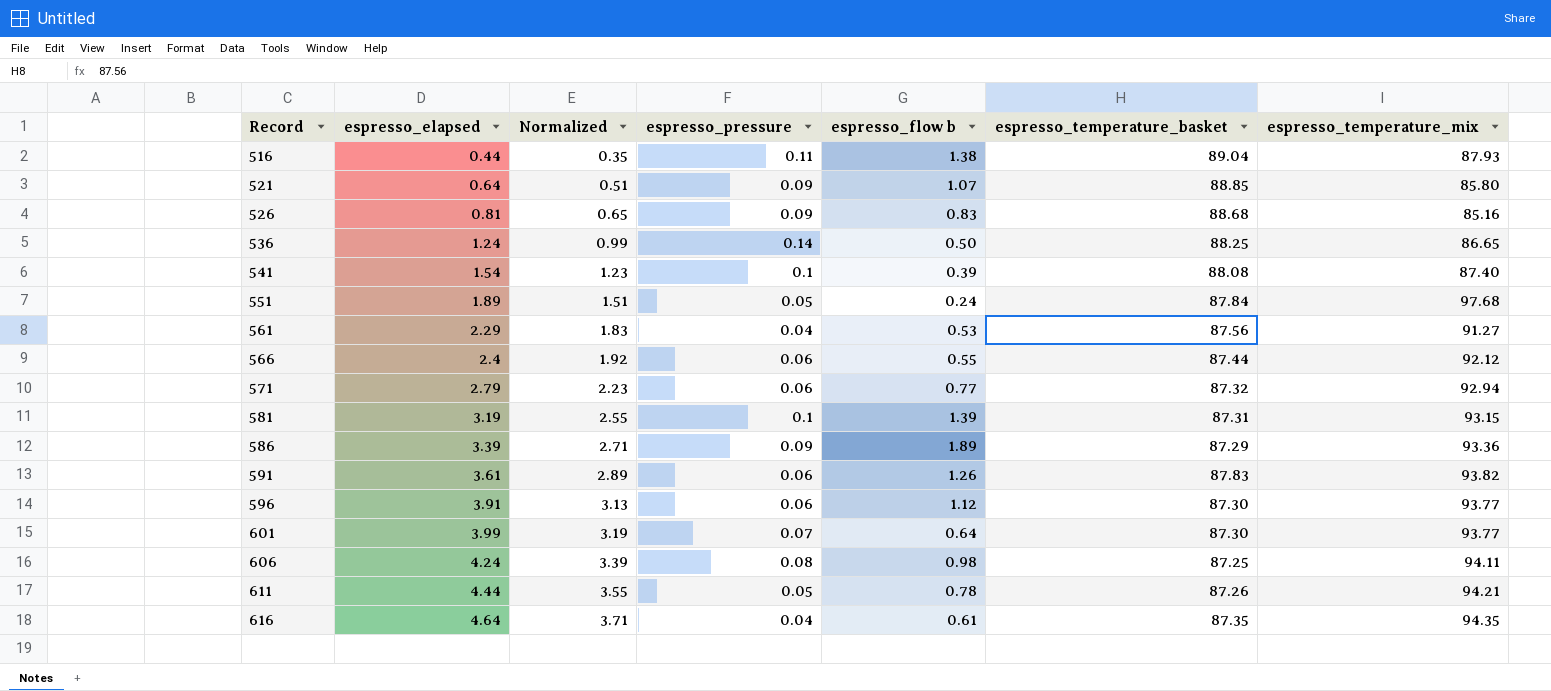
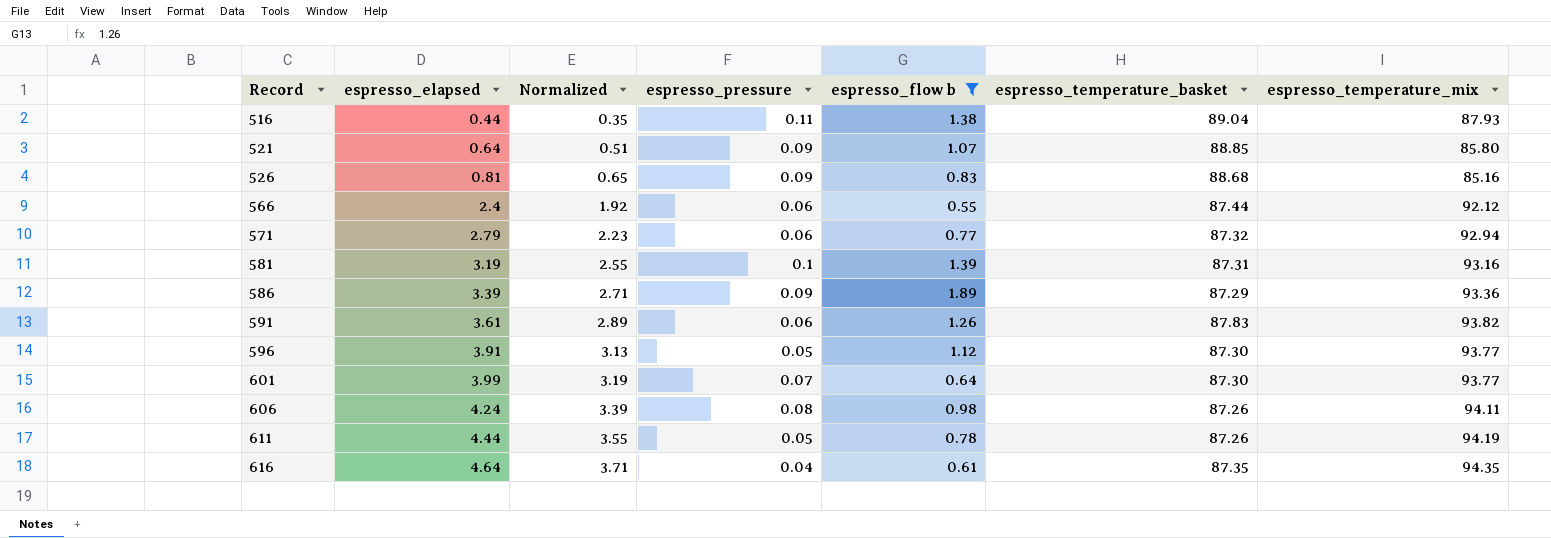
filter: none -> espresso_flow b >= 0.55
581 | espresso_temperature_mix: 93.15 -> 93.16
596 | espresso_pressure: 0.06 -> 0.05
606 | espresso_temperature_basket: 87.25 -> 87.26
611 | espresso_temperature_mix: 94.21 -> 94.19

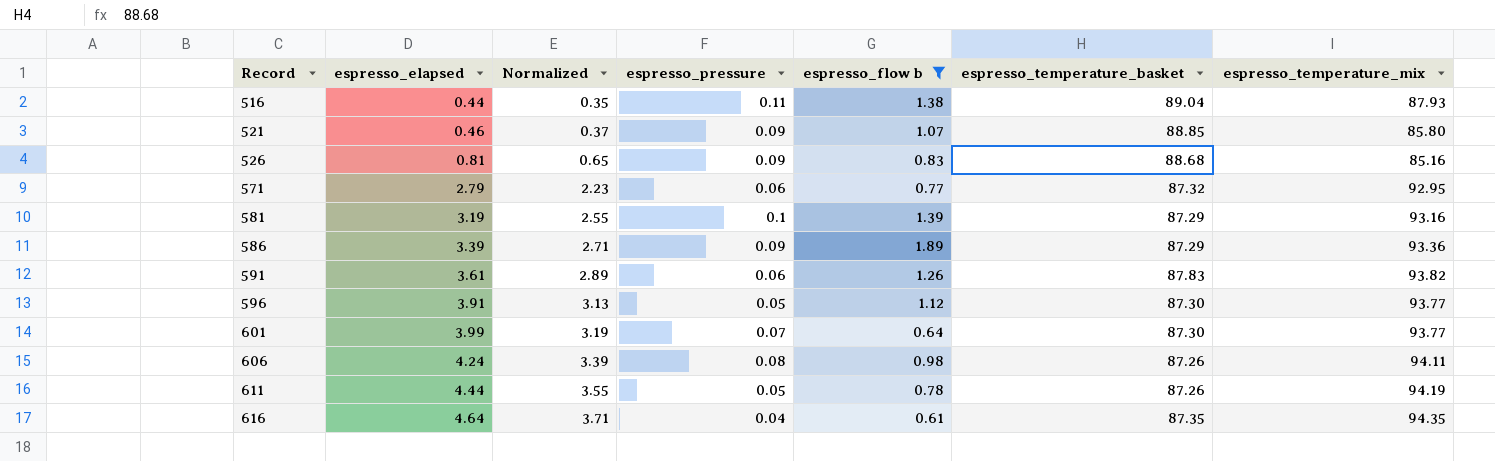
row 566: 2.4 | 1.92 | 0.06 | 0.55 | 87.44 | 92.12 -> none
521 | espresso_elapsed: 0.64 -> 0.46
521 | Normalized: 0.51 -> 0.37
571 | espresso_temperature_mix: 92.94 -> 92.95
581 | espresso_temperature_basket: 87.31 -> 87.29

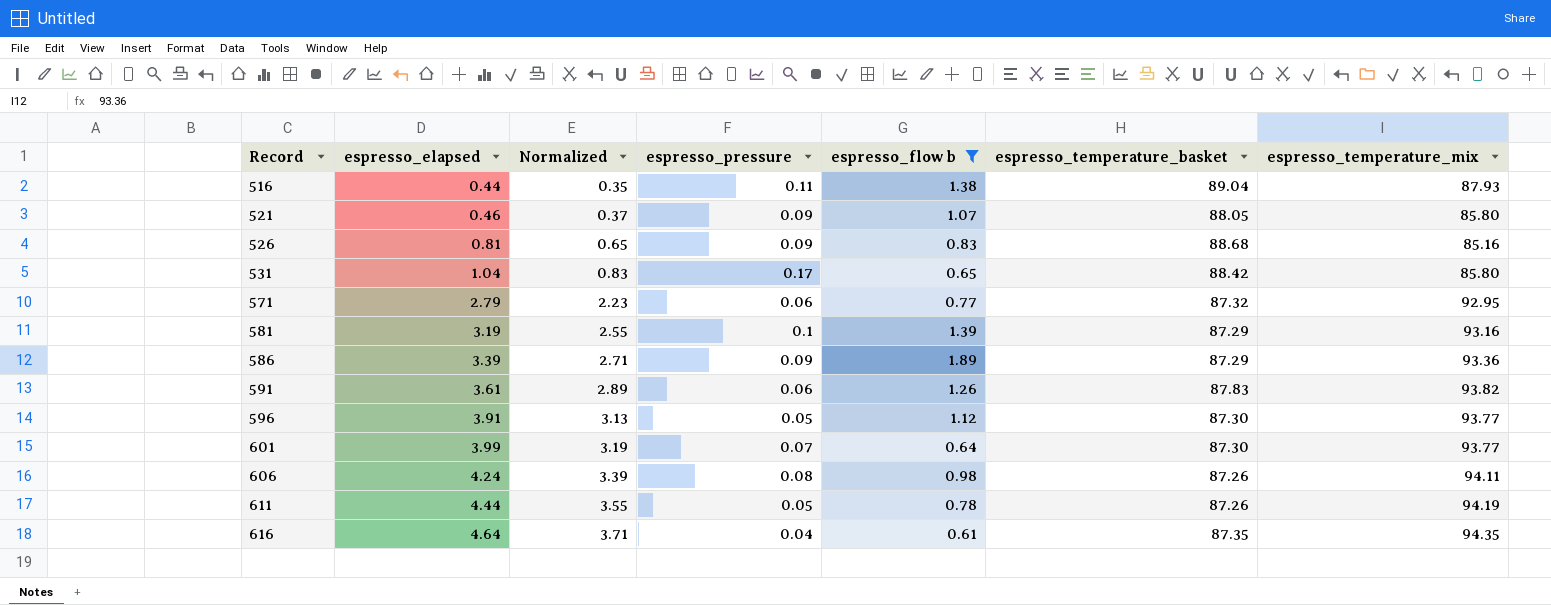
521 | espresso_temperature_basket: 88.85 -> 88.05
row 531: none -> 1.04 | 0.83 | 0.17 | 0.65 | 88.42 | 85.80

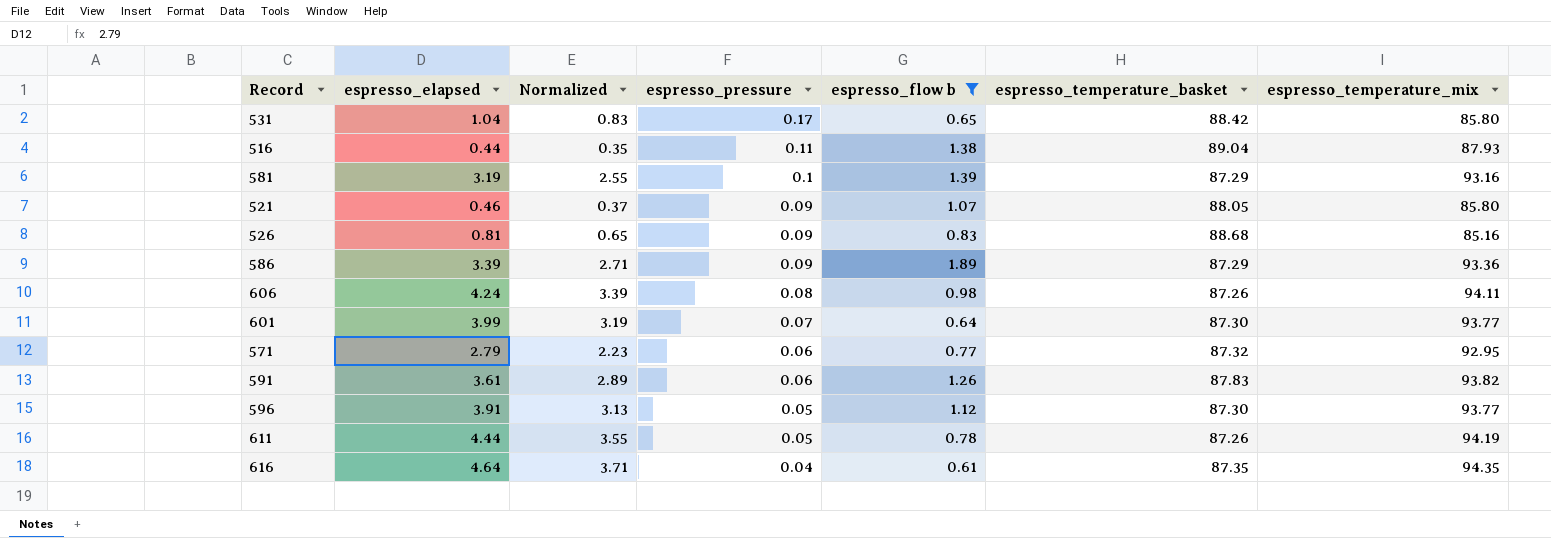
row order: Record ascending -> espresso_pressure descending

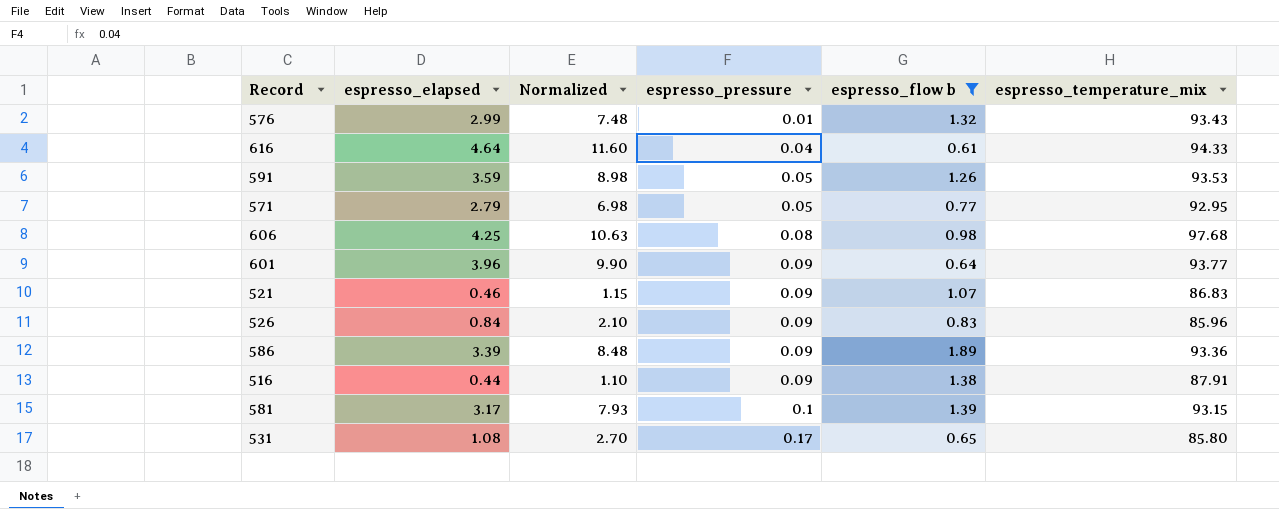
row order: espresso_pressure descending -> espresso_pressure ascending
column espresso_temperature_basket | position: 6 -> none
column Normalized | formula: [espresso_elapsed] * 0.8 -> [espresso_elapsed] * 2.5
row 596: 3.91 | 3.13 | 0.05 | 1.12 | 87.30 | 93.77 -> none
row 611: 4.44 | 3.55 | 0.05 | 0.78 | 87.26 | 94.19 -> none
row 576: none -> 2.99 | 7.48 | 0.01 | 1.32 | 93.43
616 | espresso_temperature_mix: 94.35 -> 94.33
591 | espresso_elapsed: 3.61 -> 3.59
591 | espresso_pressure: 0.06 -> 0.05
591 | espresso_temperature_mix: 93.82 -> 93.53
571 | espresso_pressure: 0.06 -> 0.05
606 | espresso_elapsed: 4.24 -> 4.25
606 | espresso_temperature_mix: 94.11 -> 97.68
601 | espresso_elapsed: 3.99 -> 3.96
601 | espresso_pressure: 0.07 -> 0.09
521 | espresso_temperature_mix: 85.80 -> 86.83
526 | espresso_elapsed: 0.81 -> 0.84
526 | espresso_temperature_mix: 85.16 -> 85.96
516 | espresso_pressure: 0.11 -> 0.09
516 | espresso_temperature_mix: 87.93 -> 87.91
581 | espresso_elapsed: 3.19 -> 3.17
581 | espresso_temperature_mix: 93.16 -> 93.15
531 | espresso_elapsed: 1.04 -> 1.08

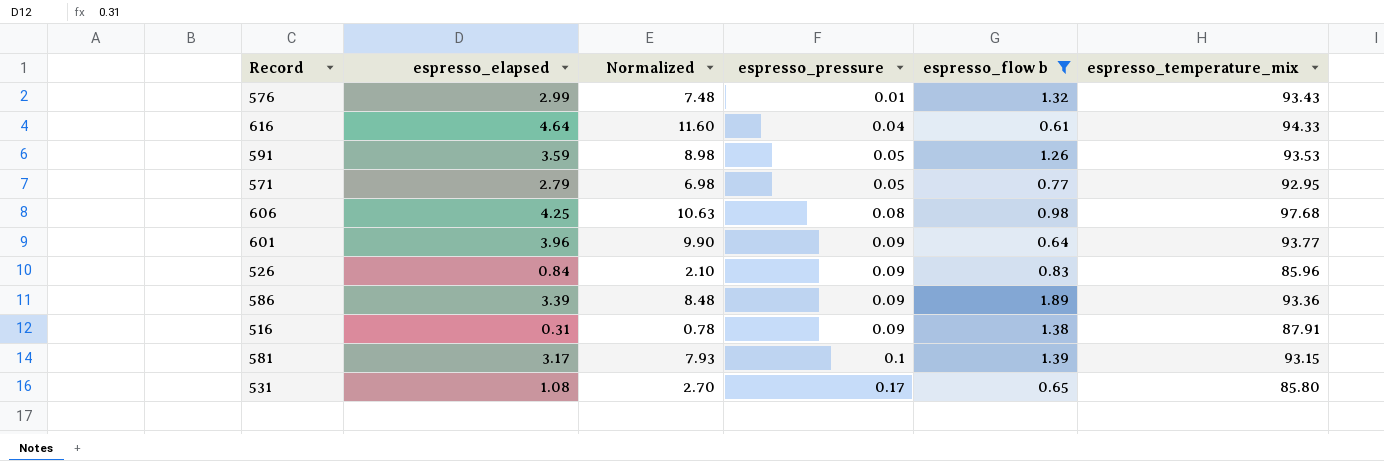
row 521: 0.46 | 1.15 | 0.09 | 1.07 | 86.83 -> none
516 | espresso_elapsed: 0.44 -> 0.31
516 | Normalized: 1.10 -> 0.78

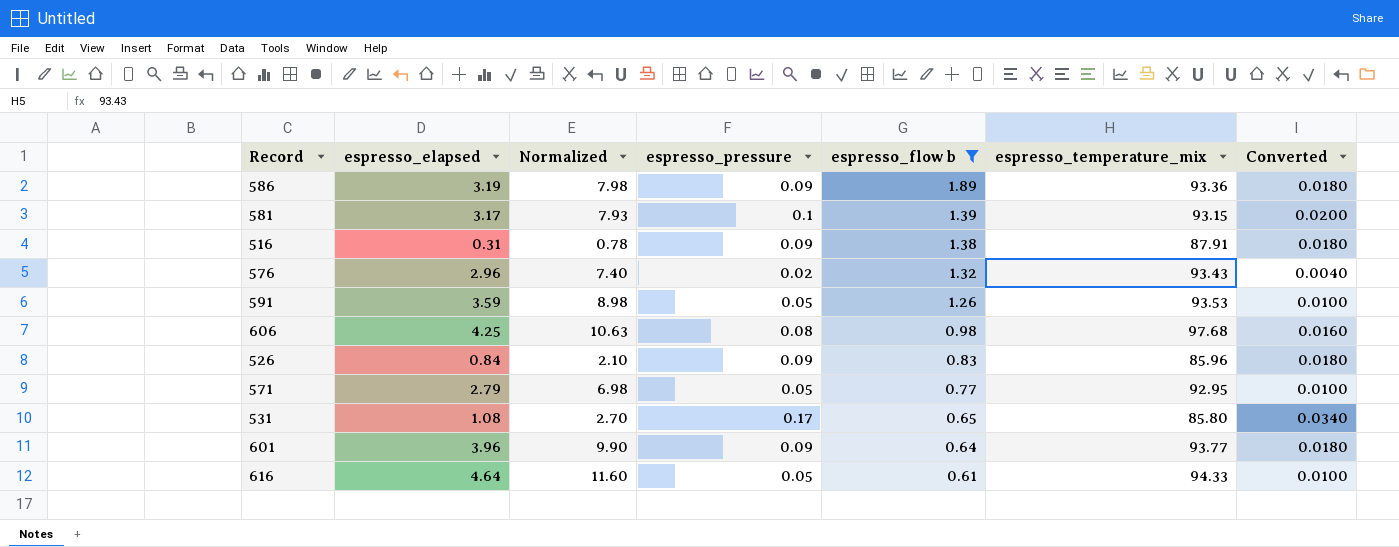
row order: espresso_pressure ascending -> espresso_flow b descending
column Converted | formula: none -> [espresso_pressure] * 0.2
586 | espresso_elapsed: 3.39 -> 3.19
586 | Normalized: 8.48 -> 7.98
576 | espresso_elapsed: 2.99 -> 2.96
576 | Normalized: 7.48 -> 7.40
576 | espresso_pressure: 0.01 -> 0.02
616 | espresso_pressure: 0.04 -> 0.05

